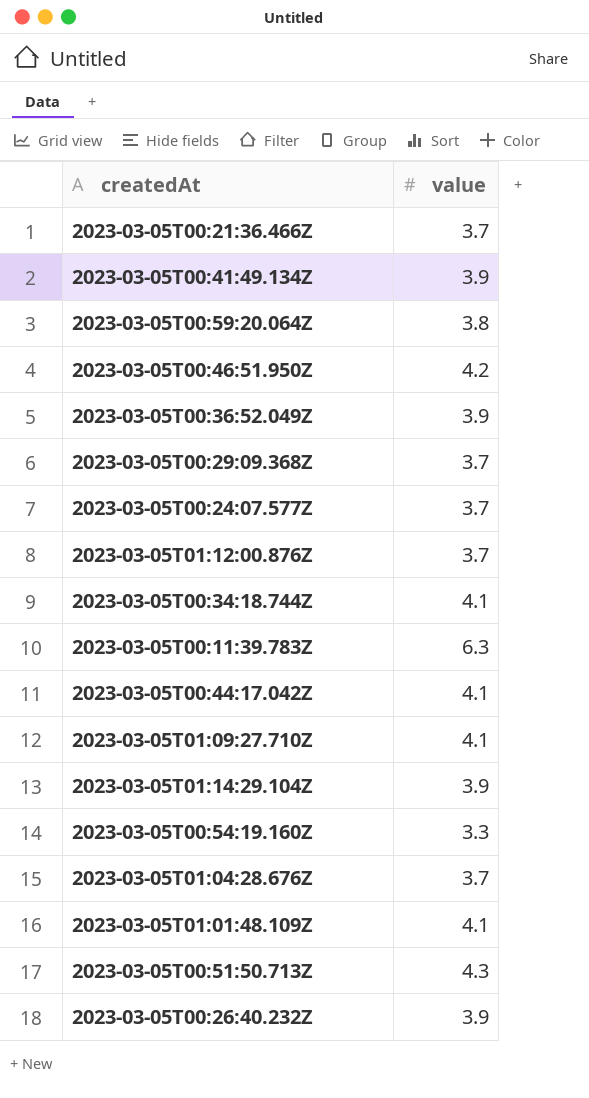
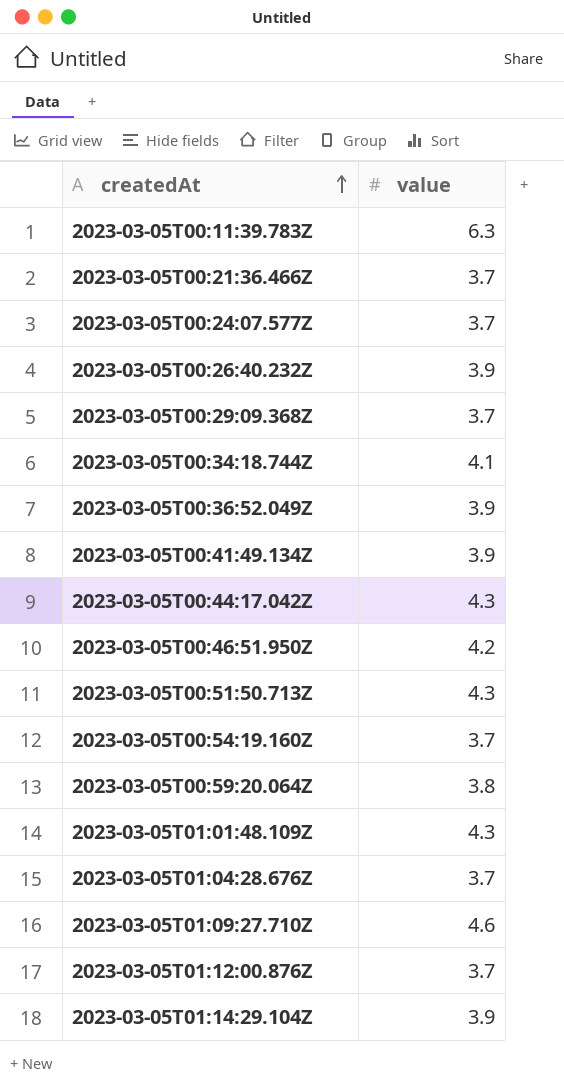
row order: none -> createdAt ascending
2023-03-05T00:44:17.042Z | value: 4.1 -> 4.3
2023-03-05T00:54:19.160Z | value: 3.3 -> 3.7
2023-03-05T01:01:48.109Z | value: 4.1 -> 4.3
2023-03-05T01:09:27.710Z | value: 4.1 -> 4.6

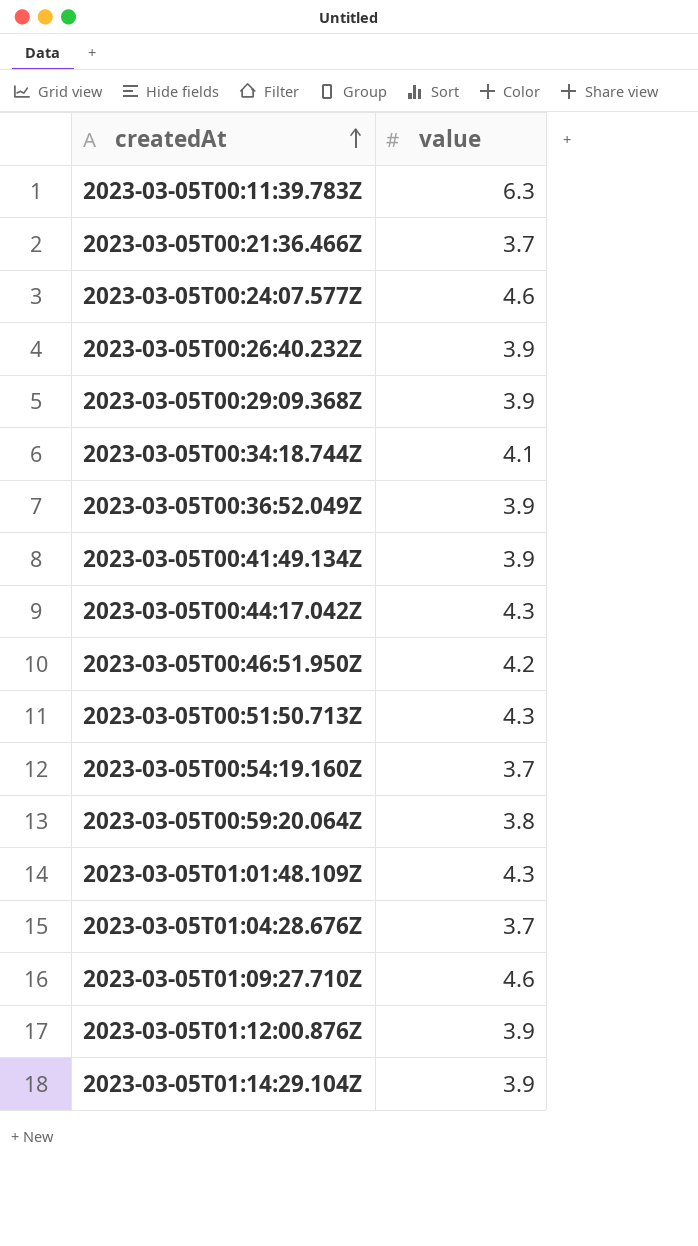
2023-03-05T00:24:07.577Z | value: 3.7 -> 4.6
2023-03-05T00:29:09.368Z | value: 3.7 -> 3.9
2023-03-05T01:12:00.876Z | value: 3.7 -> 3.9

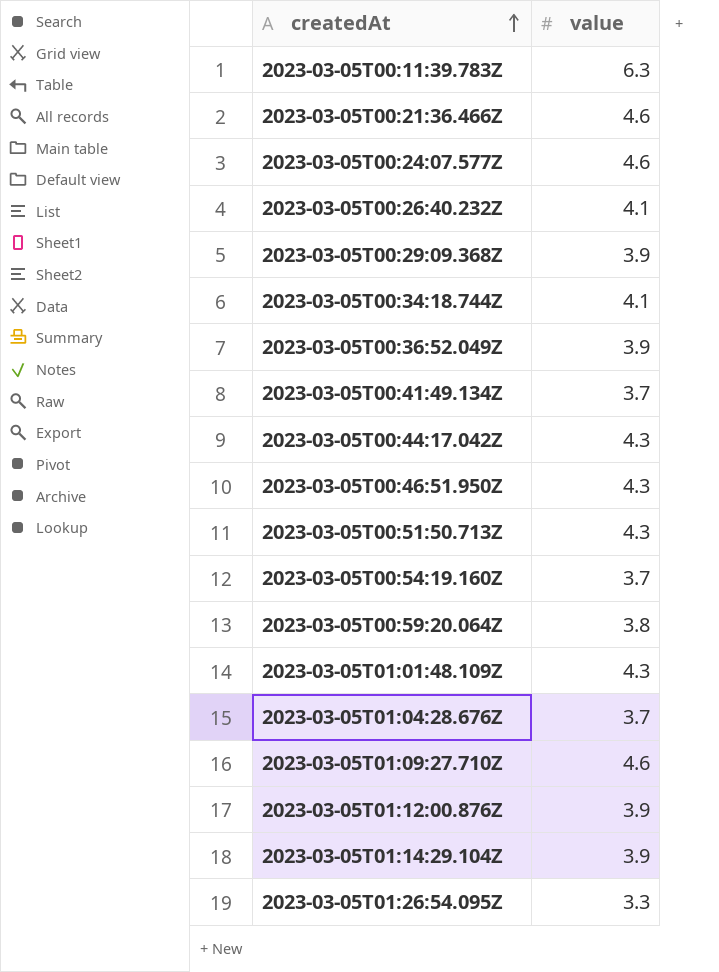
2023-03-05T00:21:36.466Z | value: 3.7 -> 4.6
2023-03-05T00:26:40.232Z | value: 3.9 -> 4.1
2023-03-05T00:41:49.134Z | value: 3.9 -> 3.7
2023-03-05T00:46:51.950Z | value: 4.2 -> 4.3
row 2023-03-05T01:26:54.095Z: none -> 3.3

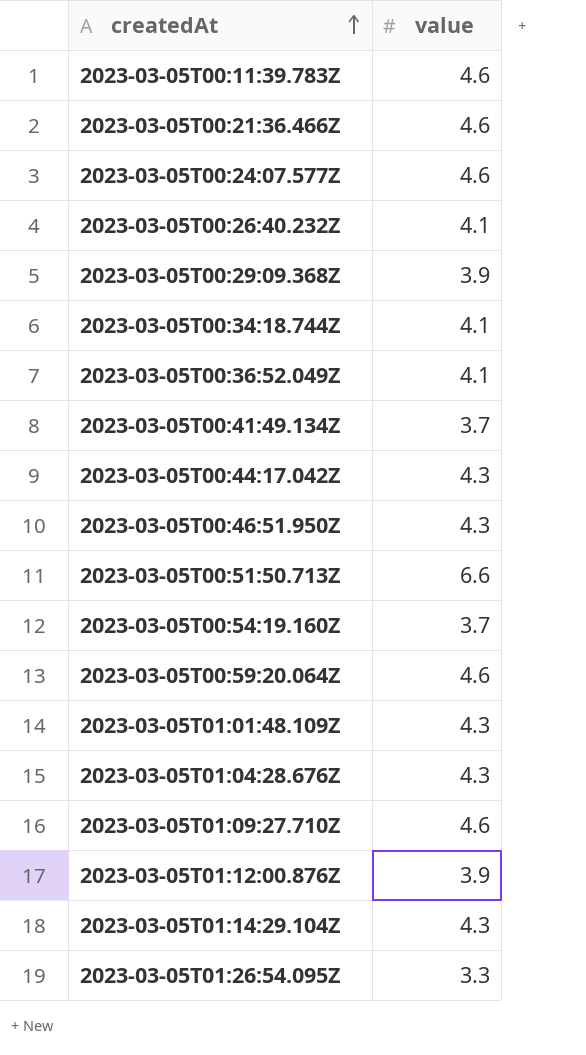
2023-03-05T00:11:39.783Z | value: 6.3 -> 4.6
2023-03-05T00:36:52.049Z | value: 3.9 -> 4.1
2023-03-05T00:51:50.713Z | value: 4.3 -> 6.6
2023-03-05T00:59:20.064Z | value: 3.8 -> 4.6
2023-03-05T01:04:28.676Z | value: 3.7 -> 4.3
2023-03-05T01:14:29.104Z | value: 3.9 -> 4.3

